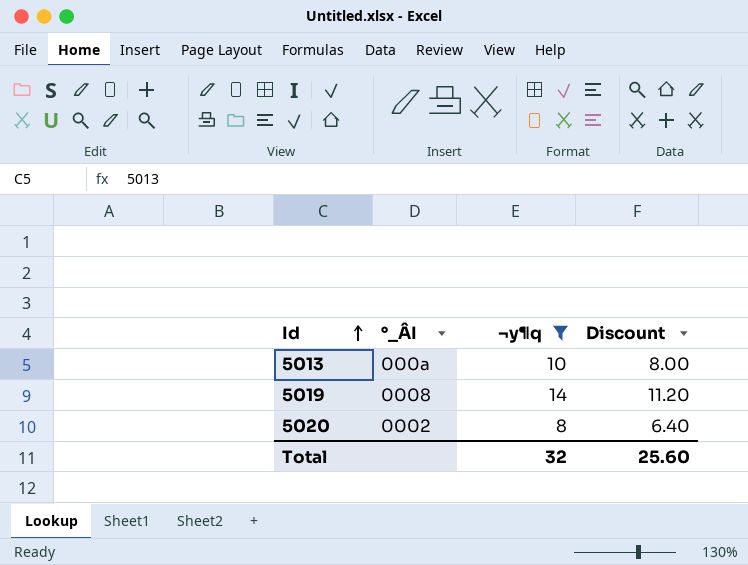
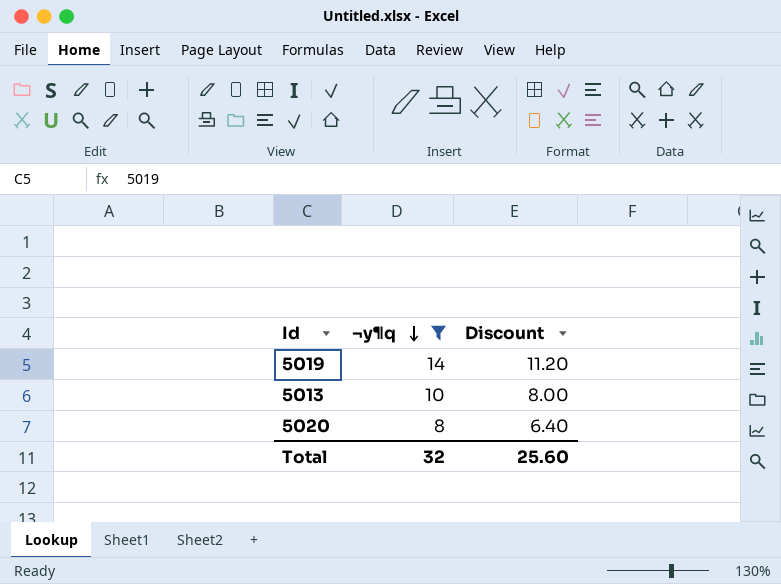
row order: Id ascending -> ¬y¶q descending
column °_ÂI | position: 2 -> none

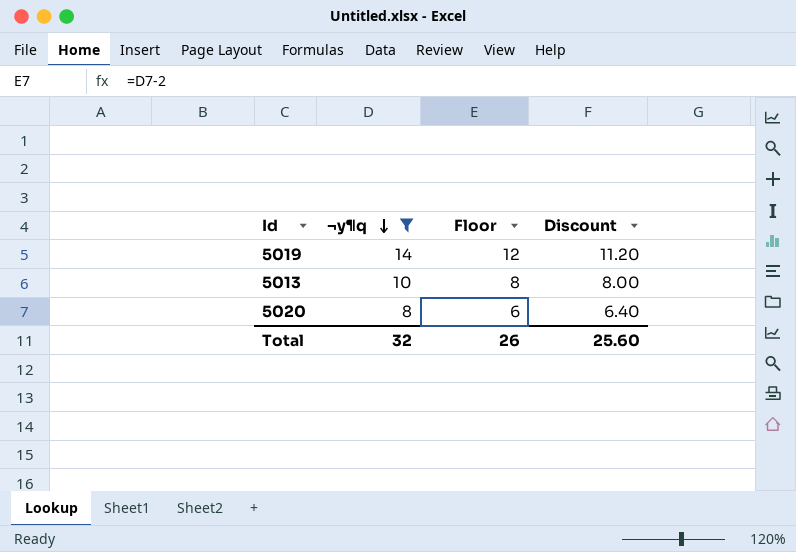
column Floor | formula: none -> [¬y¶q] - 2

